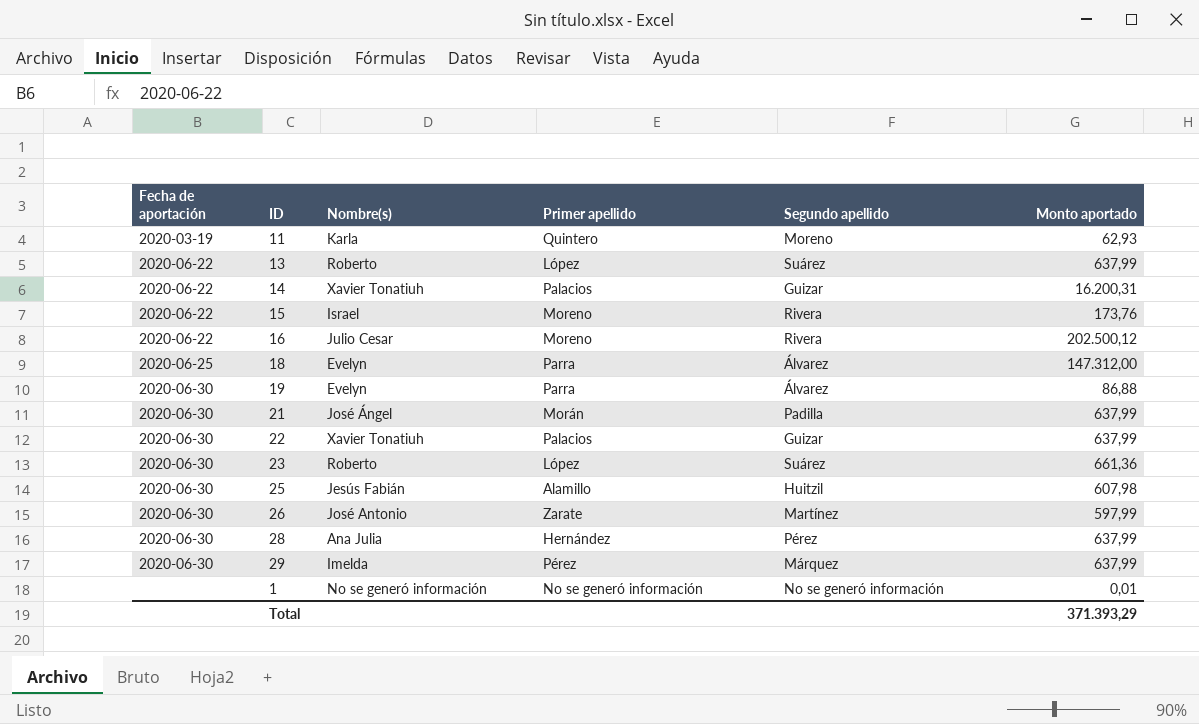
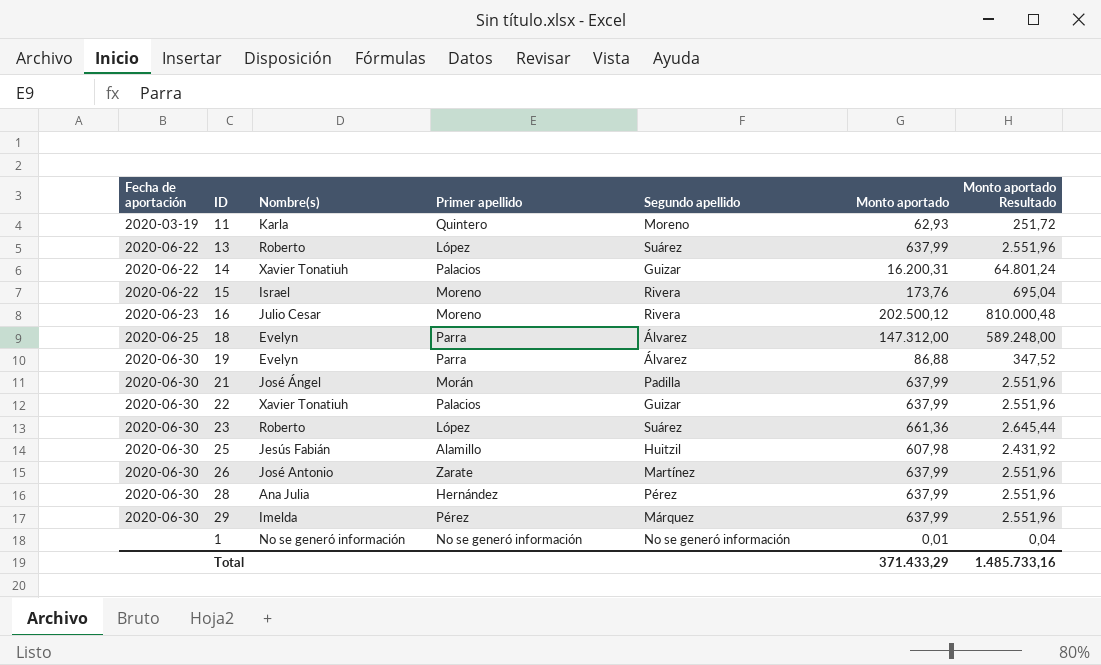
column Monto aportado Resultado | formula: none -> [Monto aportado] * 4
16 | Fecha de aportación: 2020-06-22 -> 2020-06-23
26 | Monto aportado: 597,99 -> 637,99
Total | Monto aportado: 371.393,29 -> 371.433,29

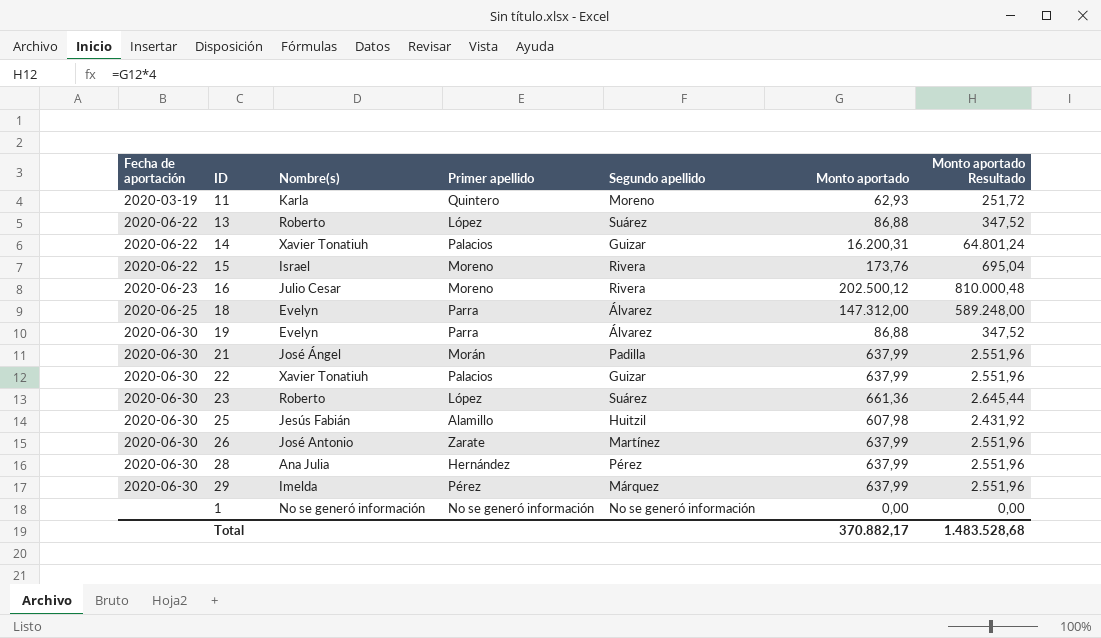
13 | Monto aportado: 637,99 -> 86,88
13 | Monto aportado Resultado: 2.551,96 -> 347,52
1 | Monto aportado: 0,01 -> 0,00
1 | Monto aportado Resultado: 0,04 -> 0,00
Total | Monto aportado: 371.433,29 -> 370.882,17
Total | Monto aportado Resultado: 1.485.733,16 -> 1.483.528,68

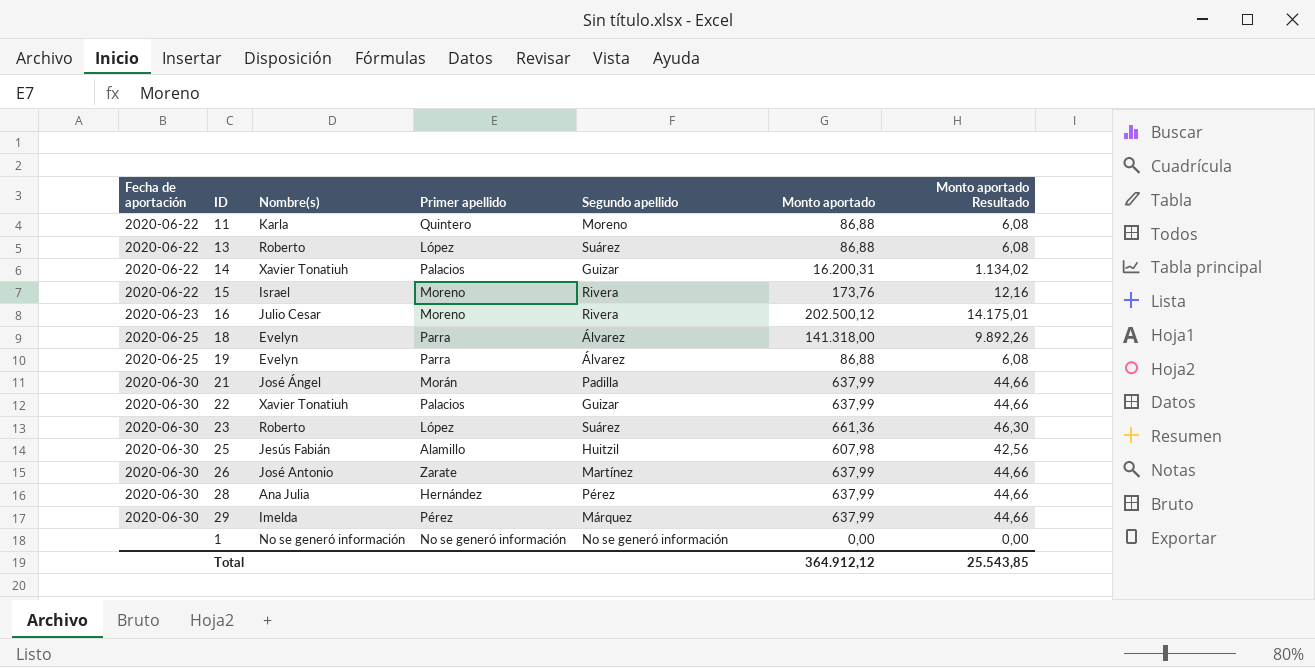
column Monto aportado Resultado | formula: [Monto aportado] * 4 -> [Monto aportado] * 0,07
11 | Fecha de aportación: 2020-03-19 -> 2020-06-22
11 | Monto aportado: 62,93 -> 86,88
18 | Monto aportado: 147.312,00 -> 141.318,00
19 | Fecha de aportación: 2020-06-30 -> 2020-06-25
Total | Monto aportado: 370.882,17 -> 364.912,12
Total | Monto aportado Resultado: 1.483.528,68 -> 25.543,85

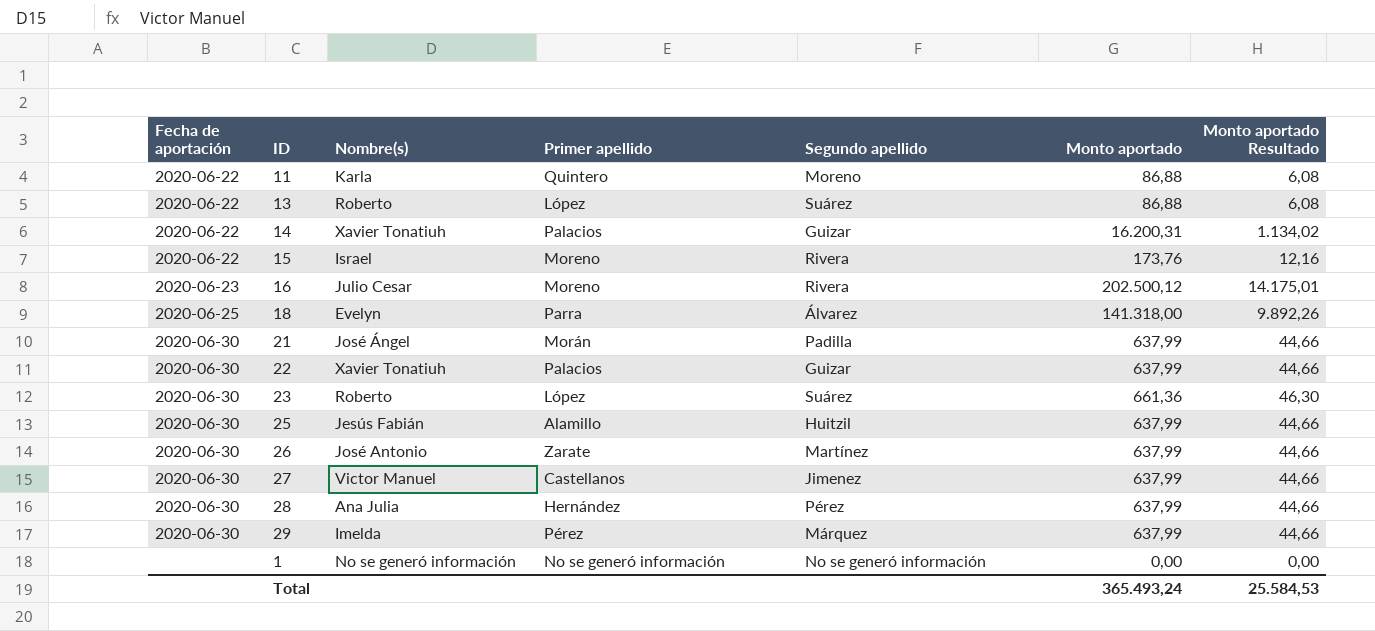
row 19: 2020-06-25 | Evelyn | Parra | Álvarez | 86,88 | 6,08 -> none
25 | Monto aportado: 607,98 -> 637,99
25 | Monto aportado Resultado: 42,56 -> 44,66
row 27: none -> 2020-06-30 | Victor Manuel | Castellanos | Jimenez | 637,99 | 44,66
Total | Monto aportado: 364.912,12 -> 365.493,24
Total | Monto aportado Resultado: 25.543,85 -> 25.584,53

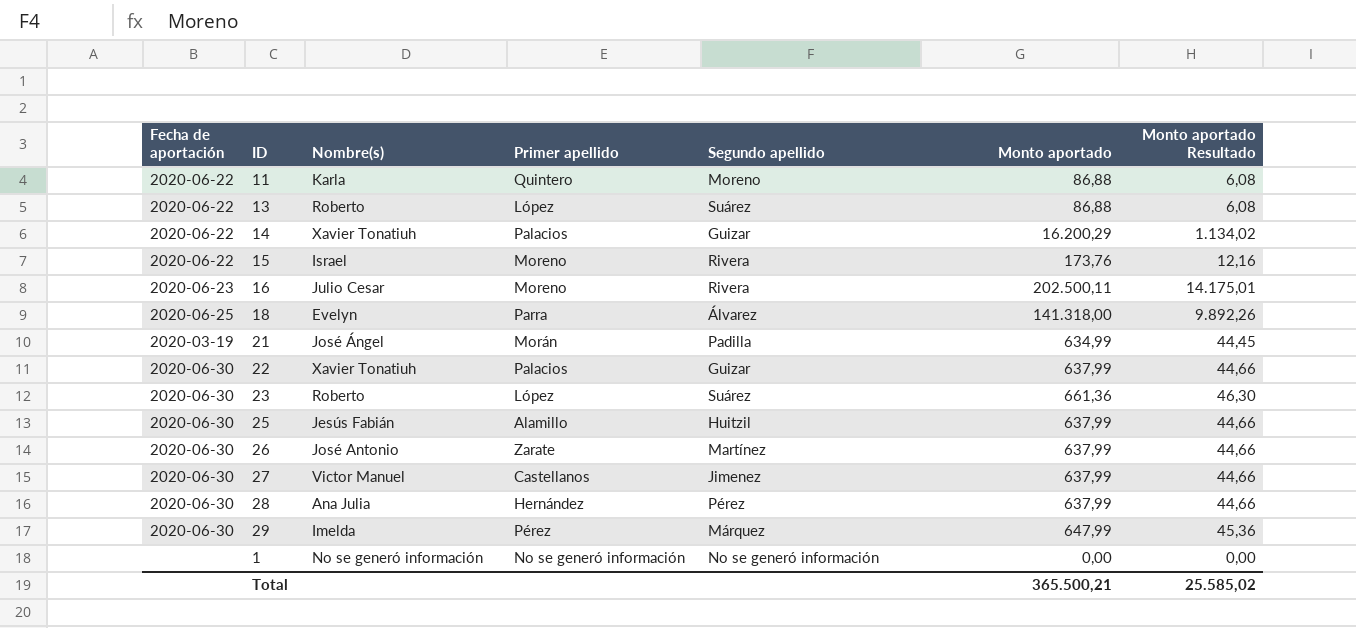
14 | Monto aportado: 16.200,31 -> 16.200,29
16 | Monto aportado: 202.500,12 -> 202.500,11
21 | Fecha de aportación: 2020-06-30 -> 2020-03-19
21 | Monto aportado: 637,99 -> 634,99
21 | Monto aportado Resultado: 44,66 -> 44,45
29 | Monto aportado: 637,99 -> 647,99
29 | Monto aportado Resultado: 44,66 -> 45,36
Total | Monto aportado: 365.493,24 -> 365.500,21
Total | Monto aportado Resultado: 25.584,53 -> 25.585,02

